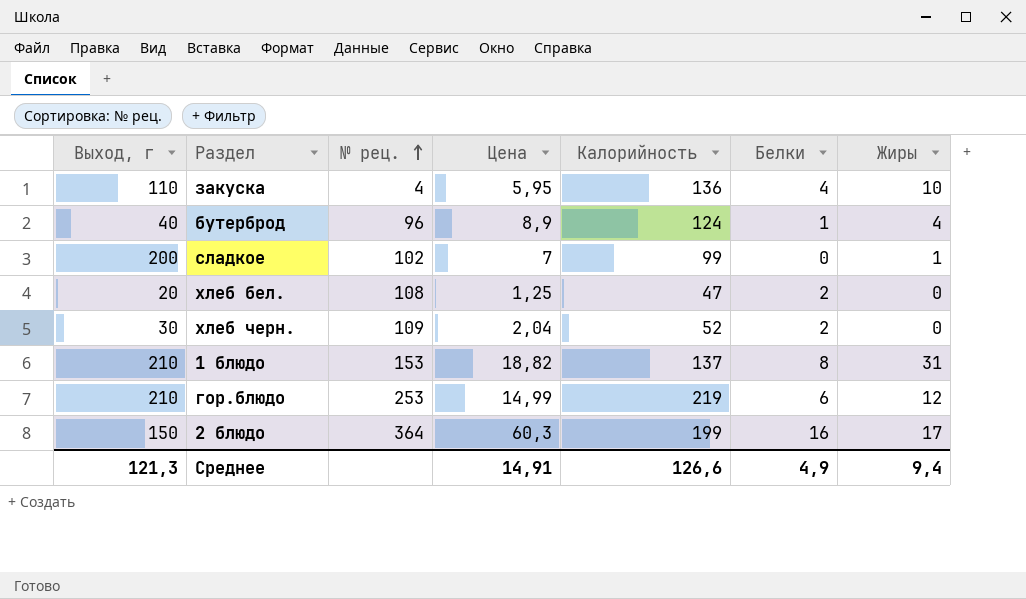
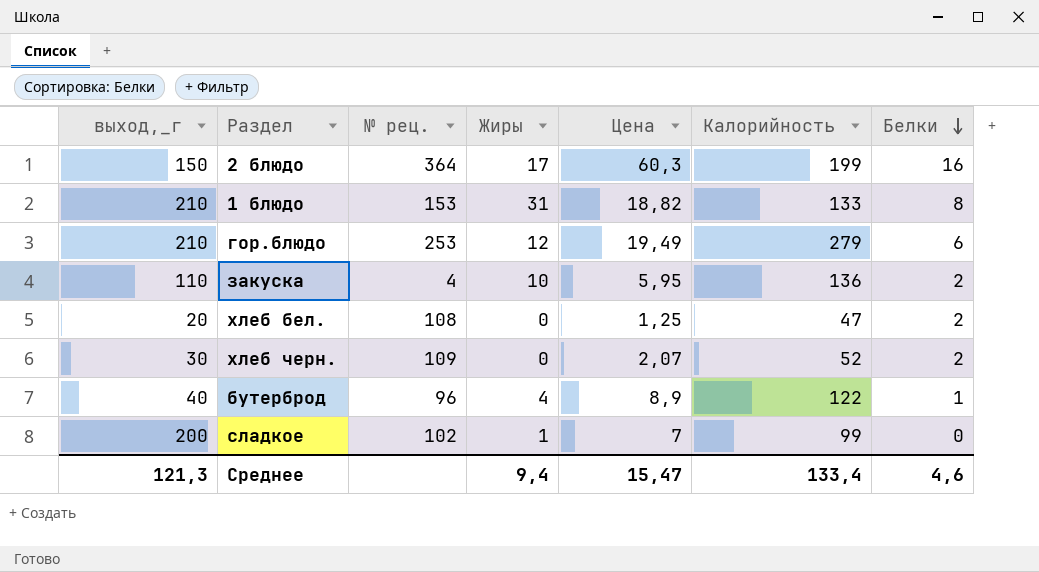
row order: № рец. ascending -> Белки descending
column name: Выход, г -> выход,_г
column Жиры | position: 7 -> 4
1 блюдо | Калорийность: 137 -> 133
гор.блюдо | Цена: 14,99 -> 19,49
гор.блюдо | Калорийность: 219 -> 279
закуска | Белки: 4 -> 2
хлеб черн. | Цена: 2,04 -> 2,07
бутерброд | Калорийность: 124 -> 122
Среднее | Цена: 14,91 -> 15,47
Среднее | Калорийность: 126,6 -> 133,4
Среднее | Белки: 4,9 -> 4,6

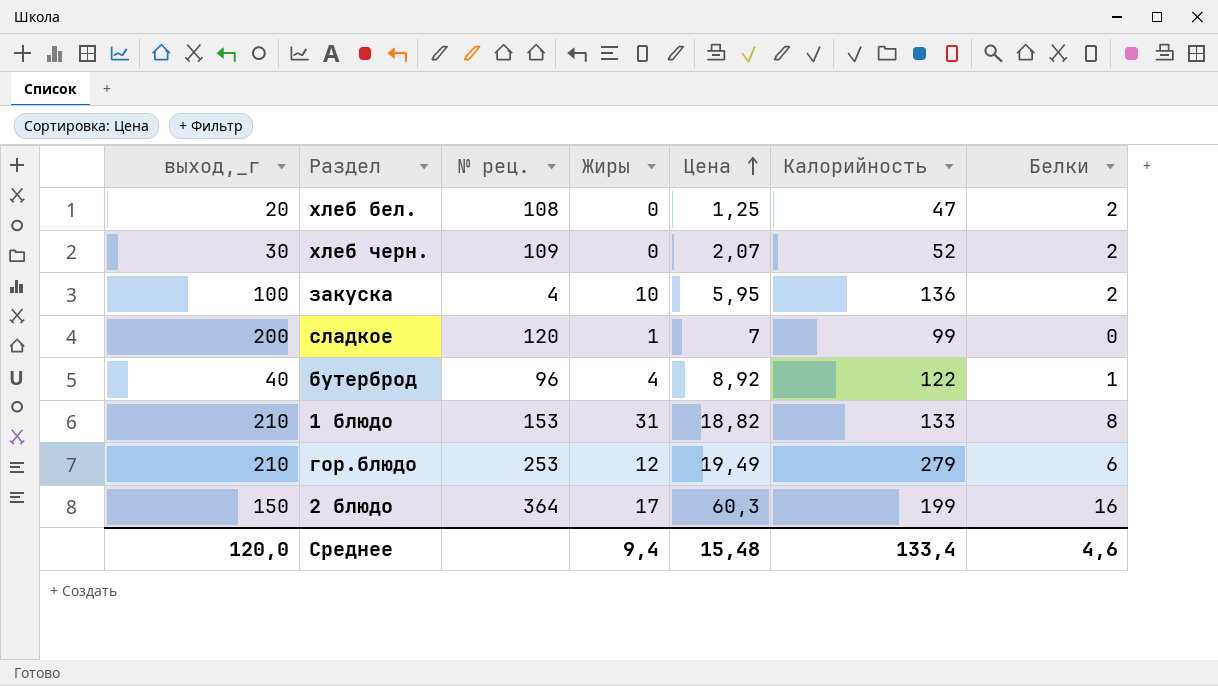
row order: Белки descending -> Цена ascending
закуска | выход,_г: 110 -> 100
сладкое | № рец.: 102 -> 120
бутерброд | Цена: 8,9 -> 8,92
Среднее | выход,_г: 121,3 -> 120,0
Среднее | Цена: 15,47 -> 15,48

